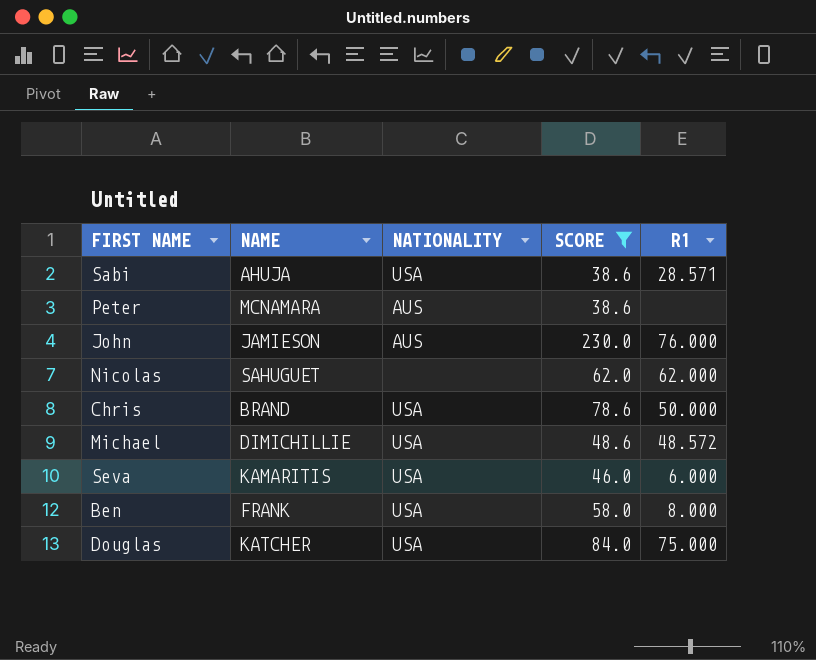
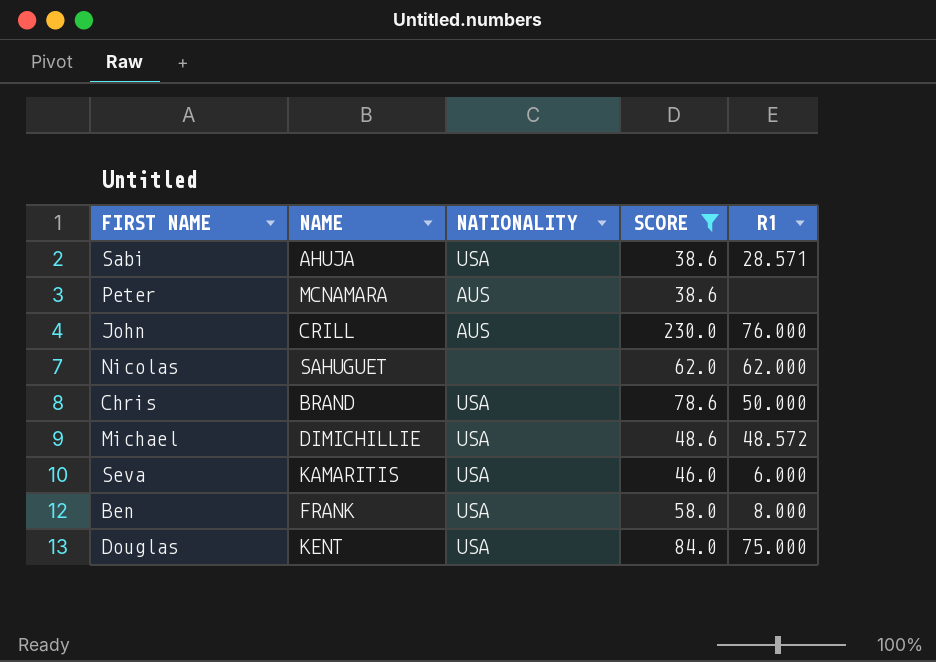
John | NAME: JAMIESON -> CRILL
Douglas | NAME: KATCHER -> KENT

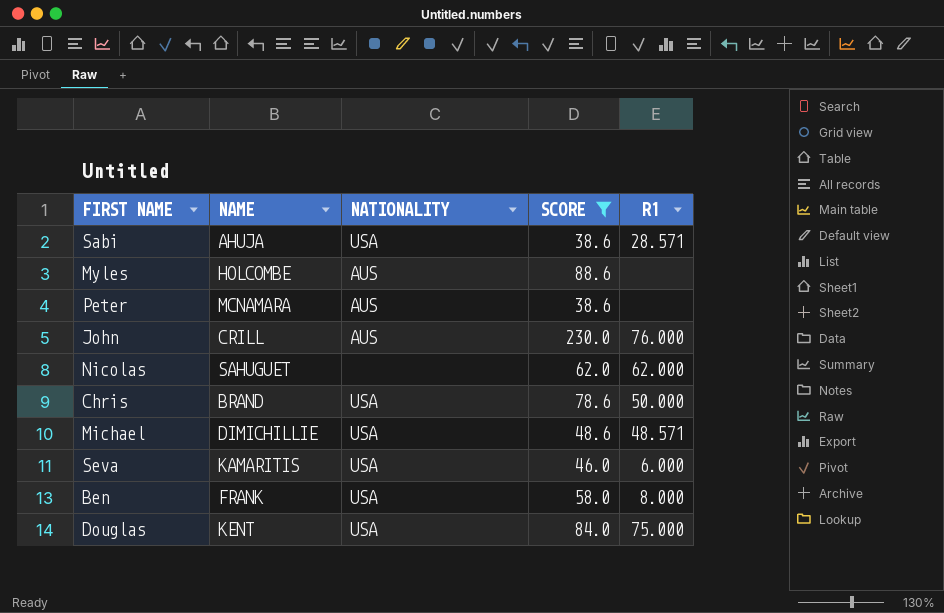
row Myles: none -> HOLCOMBE | AUS | 88.6 | none
Michael | R1: 48.572 -> 48.571

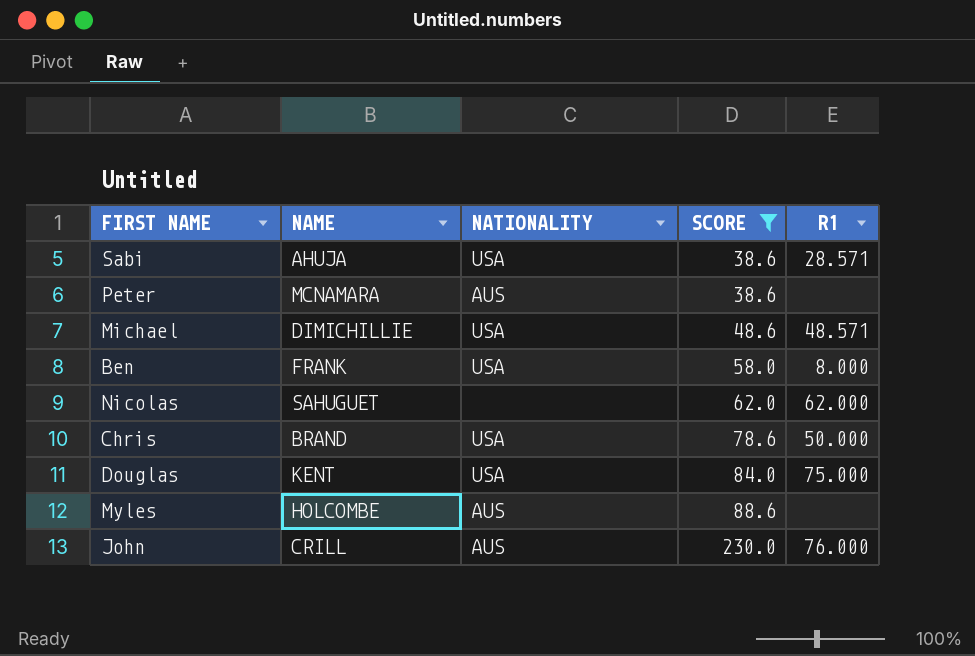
row order: none -> SCORE ascending
row Seva: KAMARITIS | USA | 46.0 | 6.000 -> none

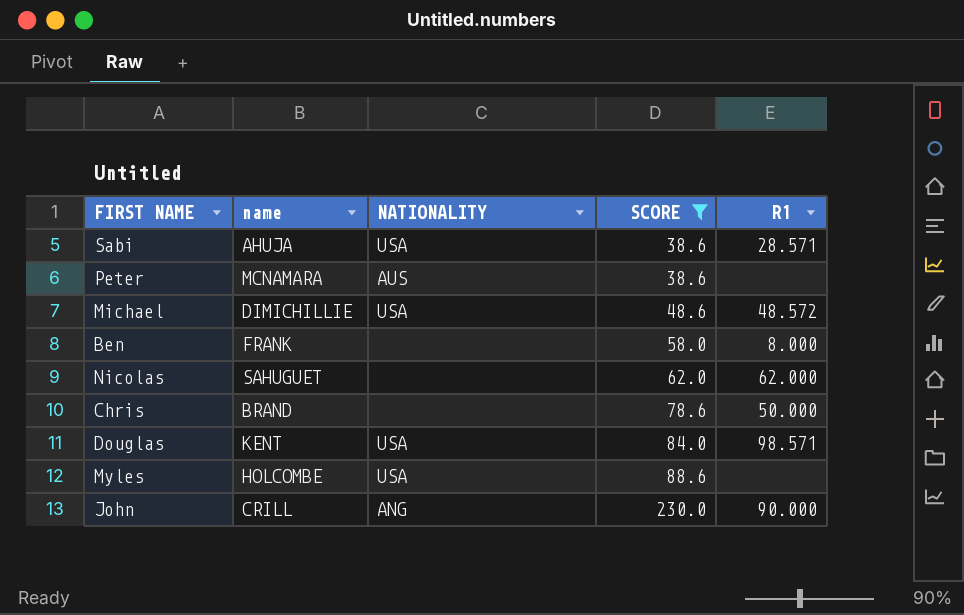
column name: NAME -> name
Michael | R1: 48.571 -> 48.572
Ben | NATIONALITY: USA -> none
Chris | NATIONALITY: USA -> none
Douglas | R1: 75.000 -> 98.571
Myles | NATIONALITY: AUS -> USA
John | NATIONALITY: AUS -> ANG
John | R1: 76.000 -> 90.000

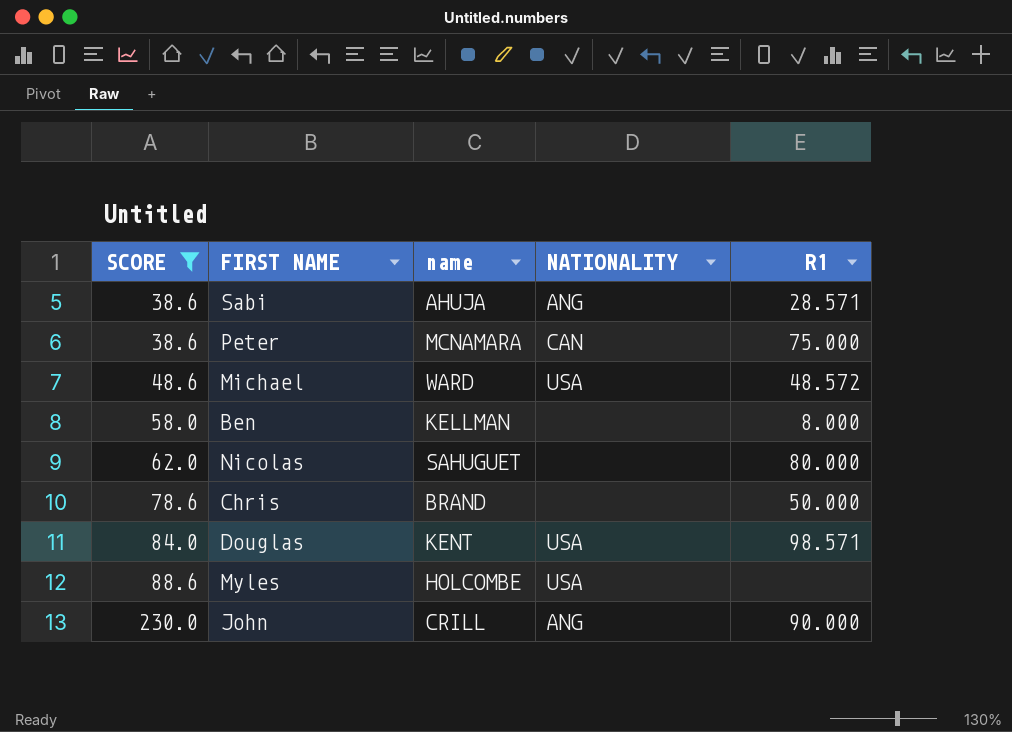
column SCORE | position: 4 -> 1
Sabi | NATIONALITY: USA -> ANG
Peter | NATIONALITY: AUS -> CAN
Peter | R1: none -> 75.000
Michael | name: DIMICHILLIE -> WARD
Ben | name: FRANK -> KELLMAN
Nicolas | R1: 62.000 -> 80.000

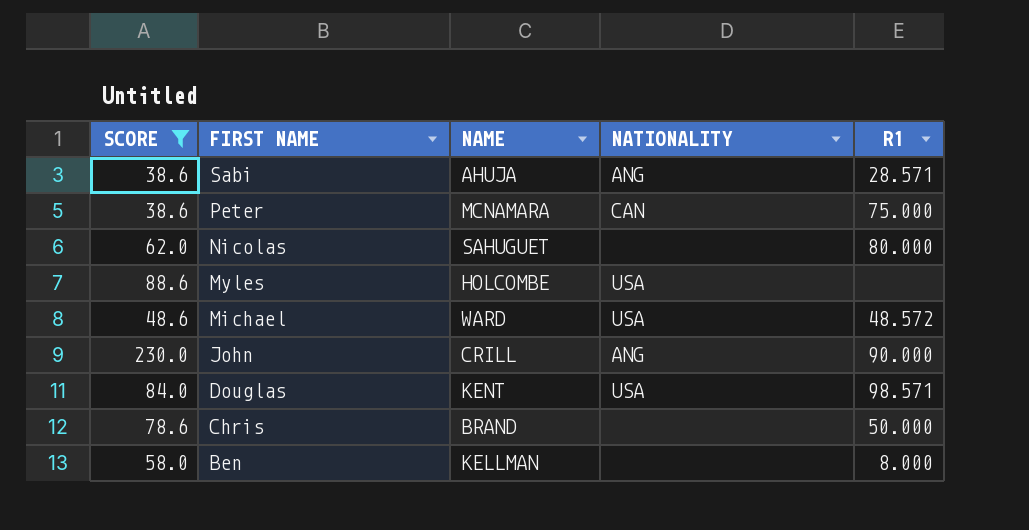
row order: SCORE ascending -> FIRST NAME descending
column name: name -> NAME

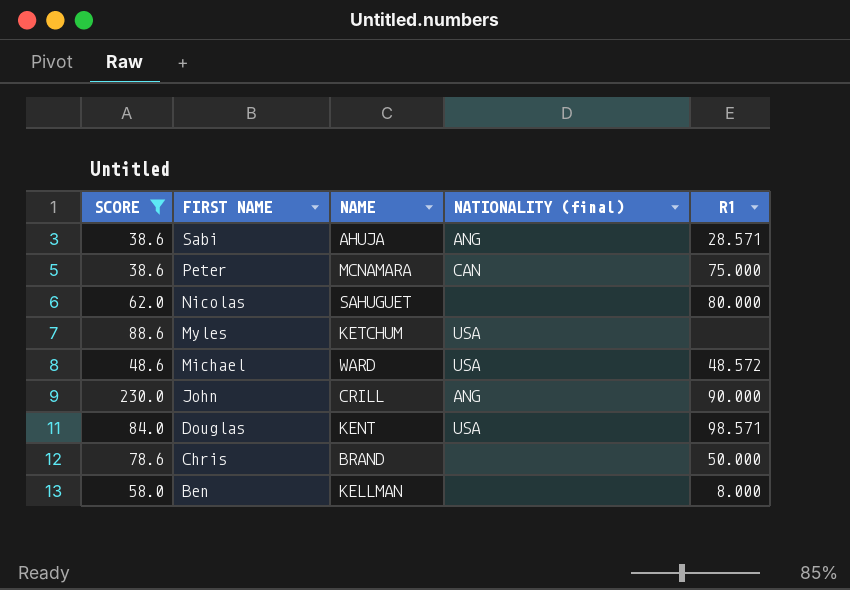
column name: NATIONALITY -> NATIONALITY (final)
Myles | NAME: HOLCOMBE -> KETCHUM

